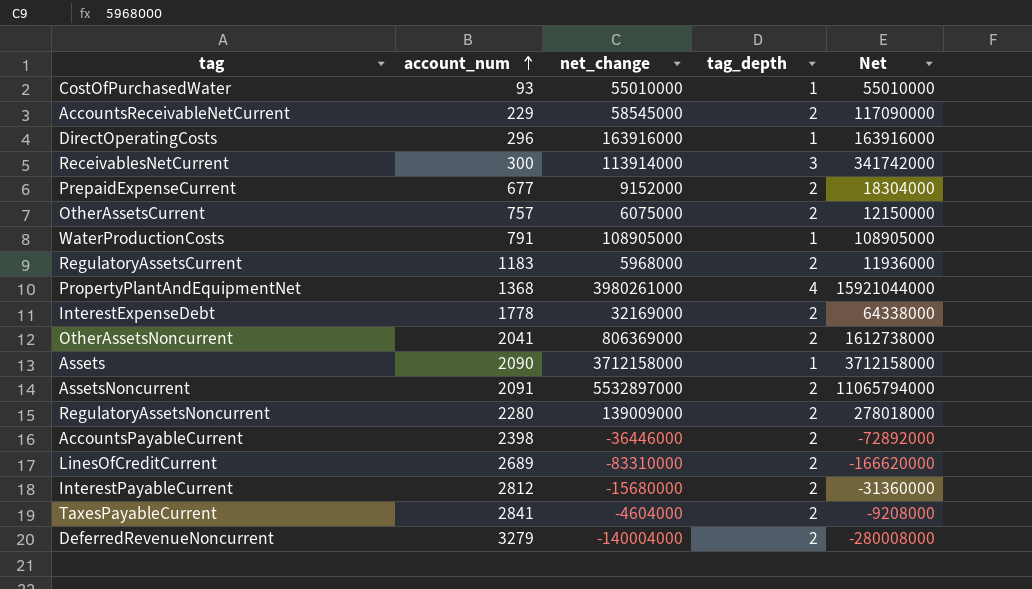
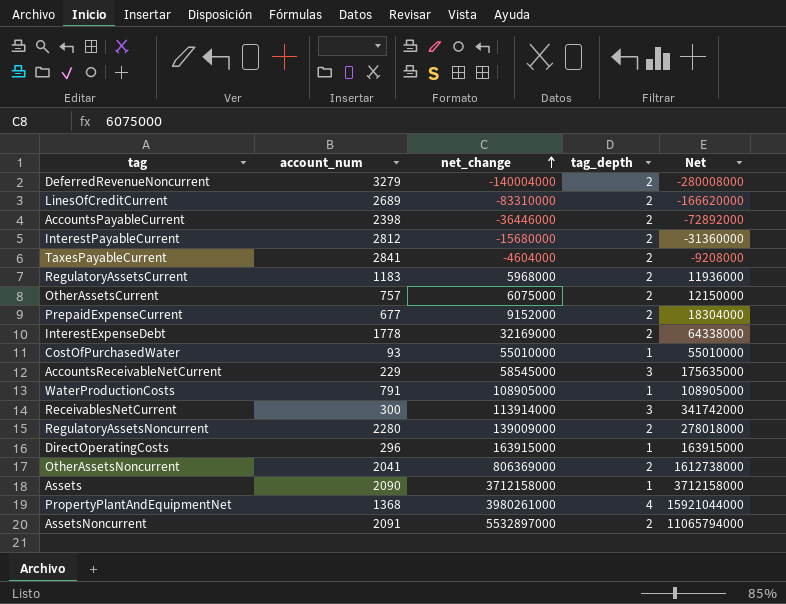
row order: account_num ascending -> net_change ascending
AccountsReceivableNetCurrent | tag_depth: 2 -> 3
AccountsReceivableNetCurrent | Net: 117090000 -> 175635000
DirectOperatingCosts | net_change: 163916000 -> 163915000
DirectOperatingCosts | Net: 163916000 -> 163915000

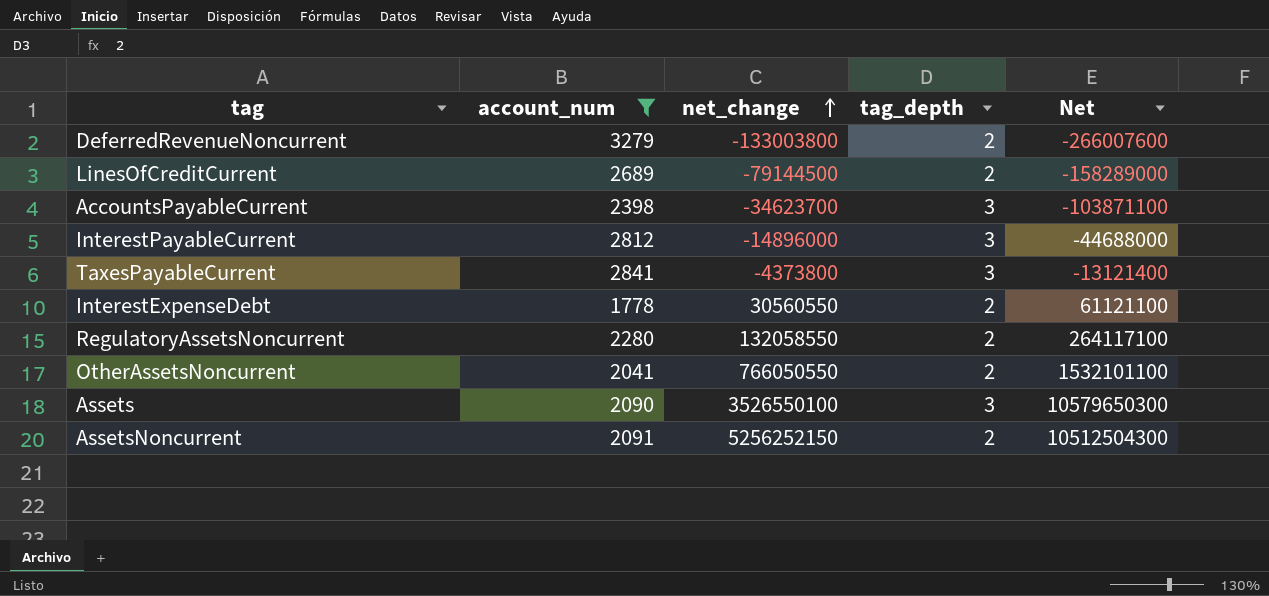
filter: none -> account_num >= 1778
DeferredRevenueNoncurrent | net_change: -140004000 -> -133003800
DeferredRevenueNoncurrent | Net: -280008000 -> -266007600
LinesOfCreditCurrent | net_change: -83310000 -> -79144500
LinesOfCreditCurrent | Net: -166620000 -> -158289000
AccountsPayableCurrent | net_change: -36446000 -> -34623700
AccountsPayableCurrent | tag_depth: 2 -> 3
AccountsPayableCurrent | Net: -72892000 -> -103871100
InterestPayableCurrent | net_change: -15680000 -> -14896000
InterestPayableCurrent | tag_depth: 2 -> 3
InterestPayableCurrent | Net: -31360000 -> -44688000
TaxesPayableCurrent | net_change: -4604000 -> -4373800
TaxesPayableCurrent | tag_depth: 2 -> 3
TaxesPayableCurrent | Net: -9208000 -> -13121400
InterestExpenseDebt | net_change: 32169000 -> 30560550
InterestExpenseDebt | Net: 64338000 -> 61121100
RegulatoryAssetsNoncurrent | net_change: 139009000 -> 132058550
RegulatoryAssetsNoncurrent | Net: 278018000 -> 264117100
OtherAssetsNoncurrent | net_change: 806369000 -> 766050550
OtherAssetsNoncurrent | Net: 1612738000 -> 1532101100
Assets | net_change: 3712158000 -> 3526550100
Assets | tag_depth: 1 -> 3
Assets | Net: 3712158000 -> 10579650300
AssetsNoncurrent | net_change: 5532897000 -> 5256252150
AssetsNoncurrent | Net: 11065794000 -> 10512504300

